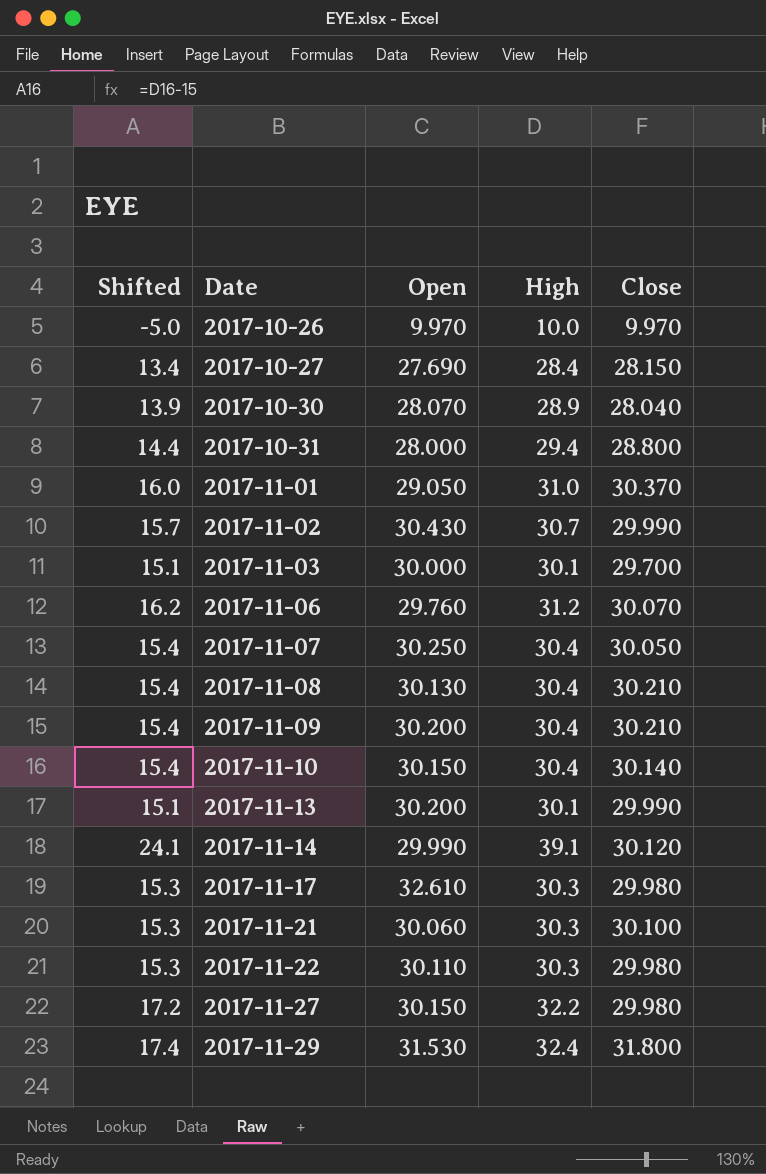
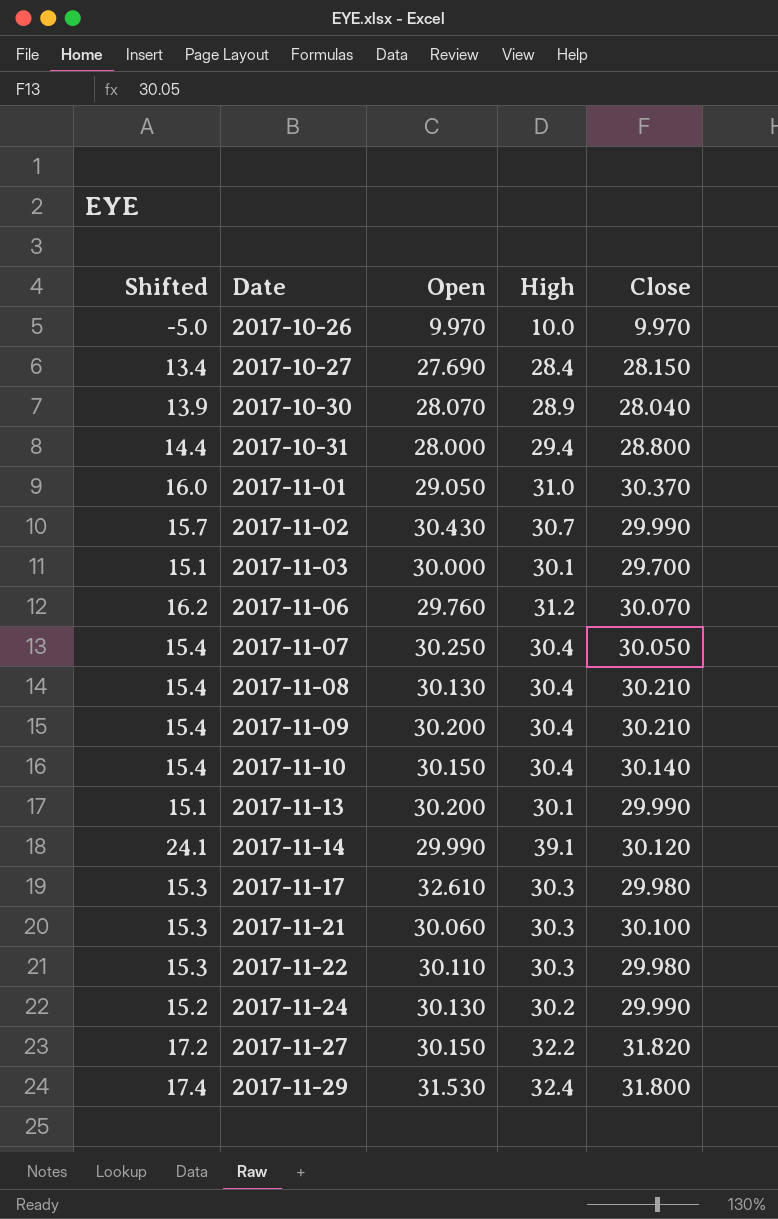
row 2017-11-24: none -> 15.2 | 30.130 | 30.2 | 29.990
2017-11-27 | Close: 29.980 -> 31.820

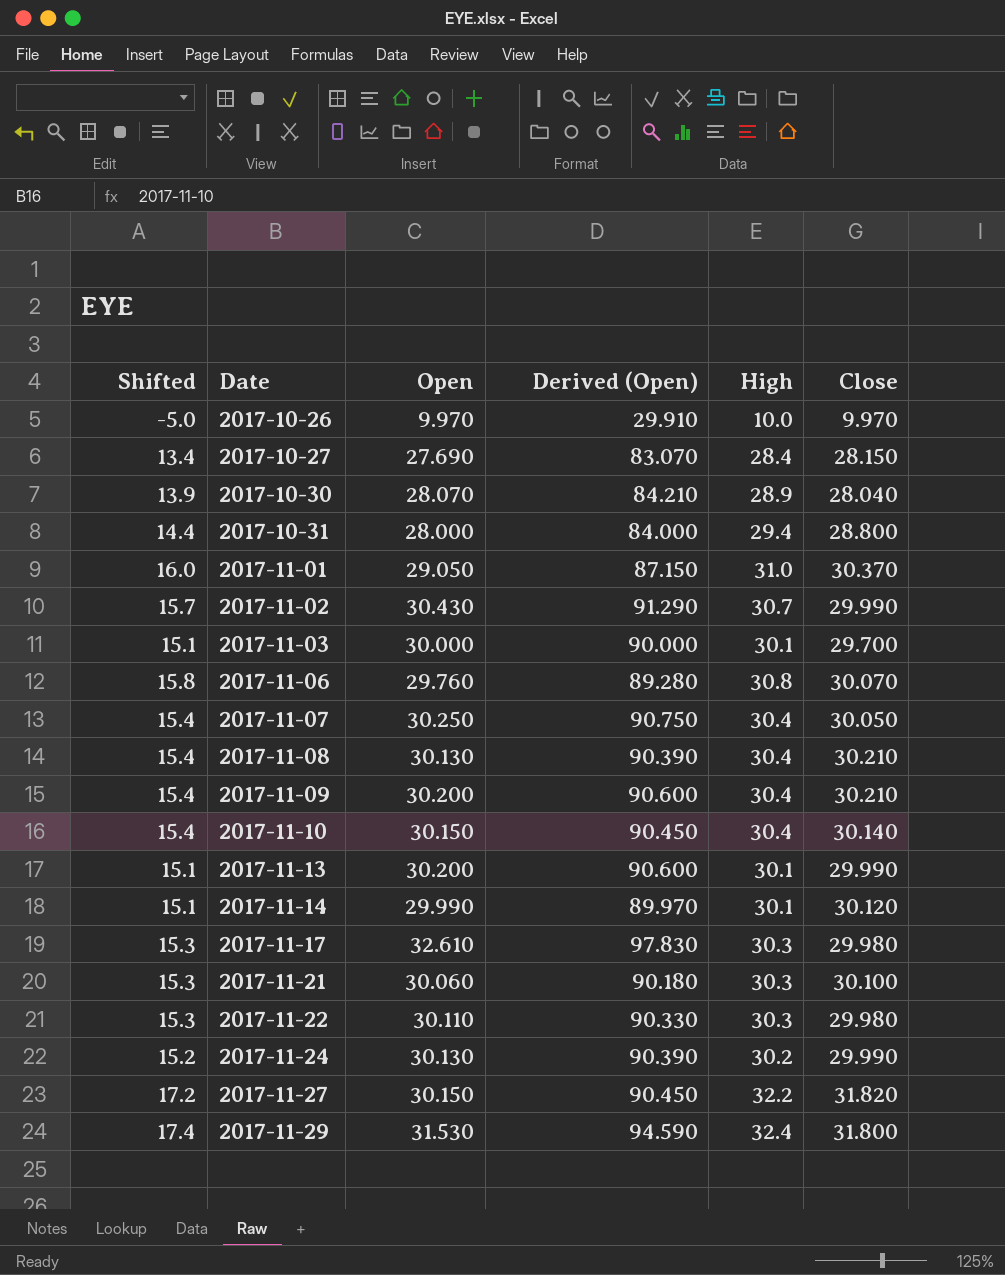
column Derived (Open) | formula: none -> [Open] * 3
2017-11-06 | Shifted: 16.2 -> 15.8
2017-11-06 | High: 31.2 -> 30.8
2017-11-14 | Shifted: 24.1 -> 15.1
2017-11-14 | High: 39.1 -> 30.1

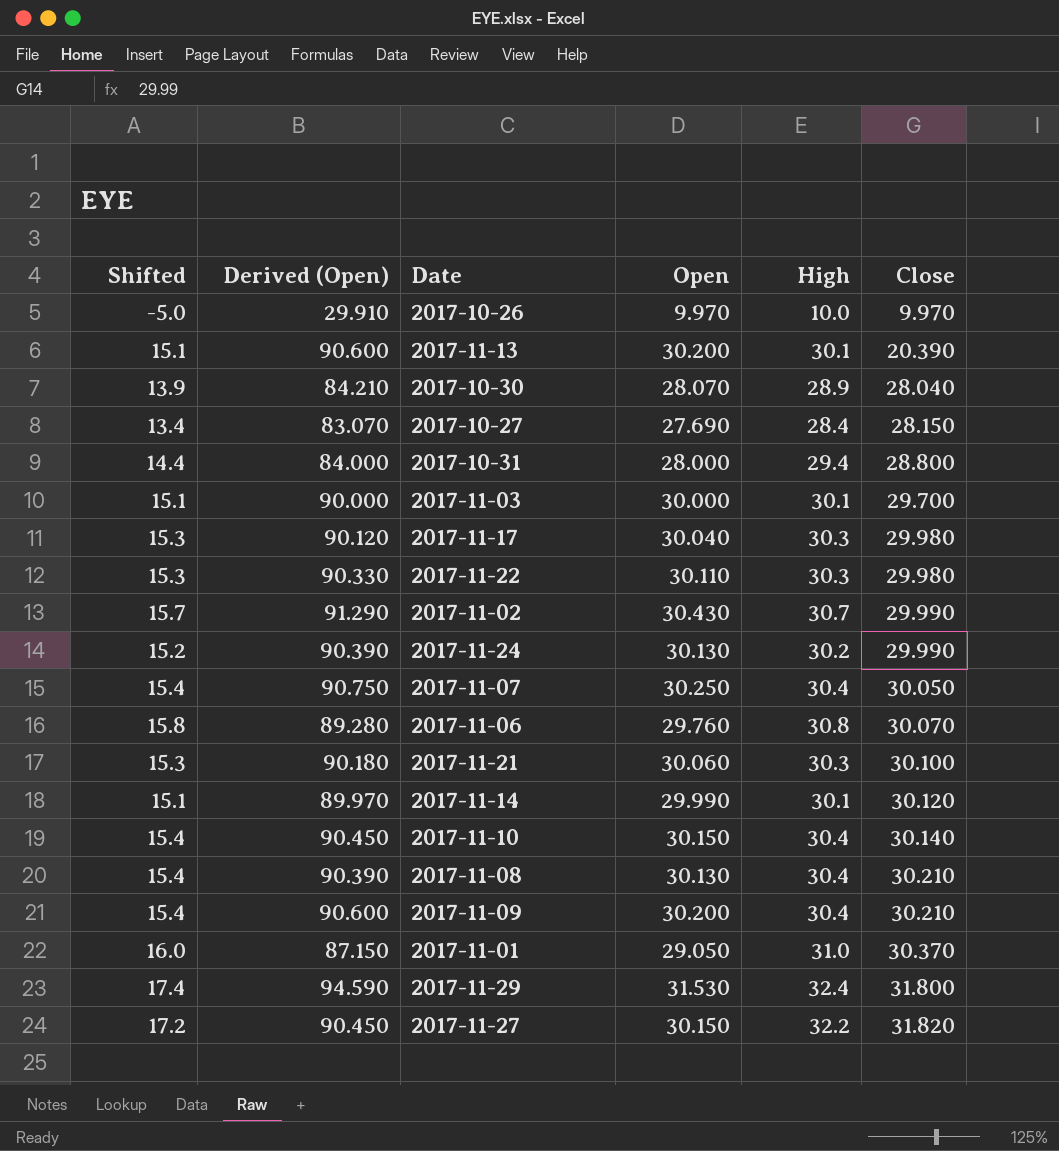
row order: Date ascending -> Close ascending
column Derived (Open) | position: 4 -> 2
2017-11-13 | Close: 29.990 -> 20.390
2017-11-17 | Derived (Open): 97.830 -> 90.120
2017-11-17 | Open: 32.610 -> 30.040

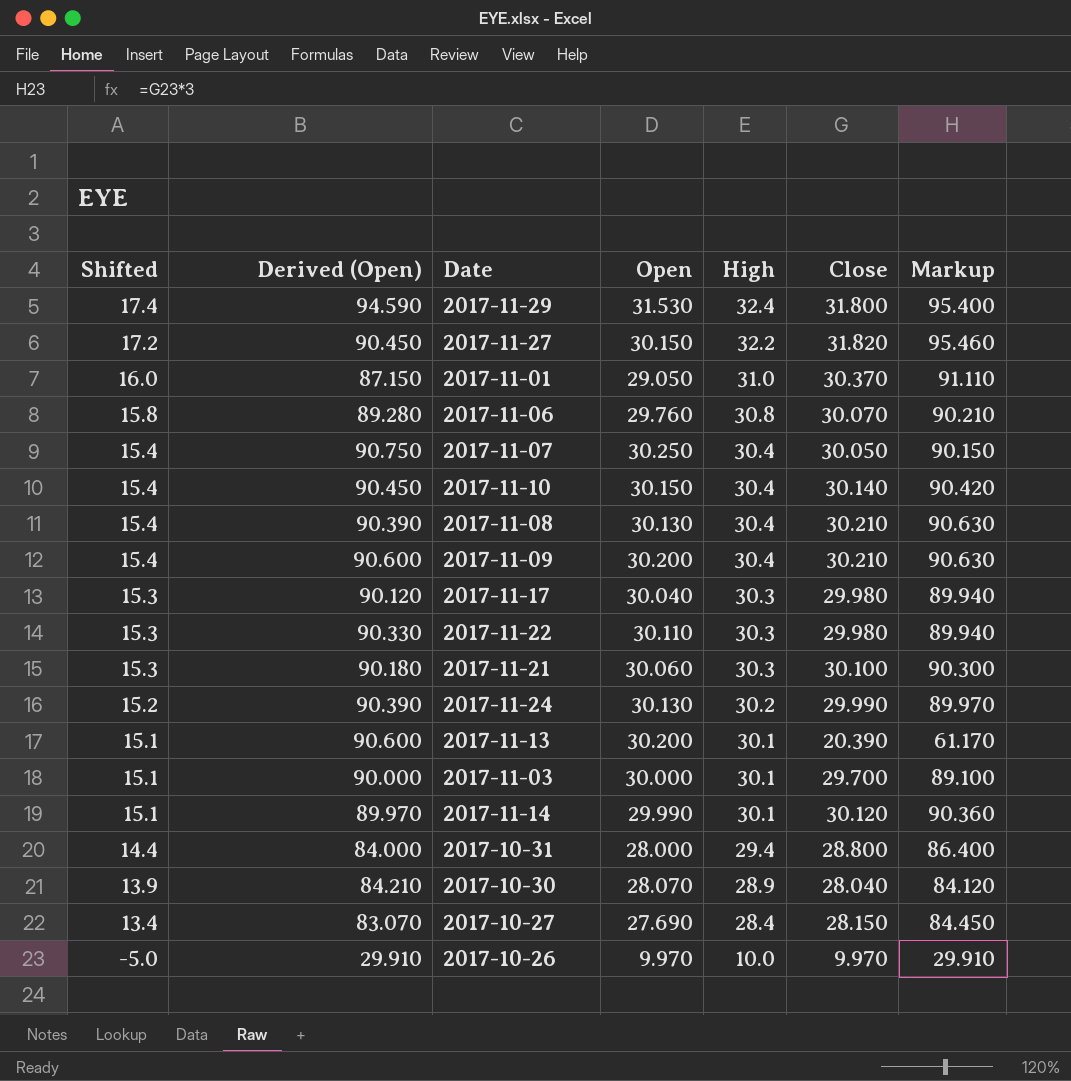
row order: Close ascending -> Shifted descending
column Markup | formula: none -> [Close] * 3
row 2017-11-02: 15.7 | 91.290 | 30.430 | 30.7 | 29.990 -> none

